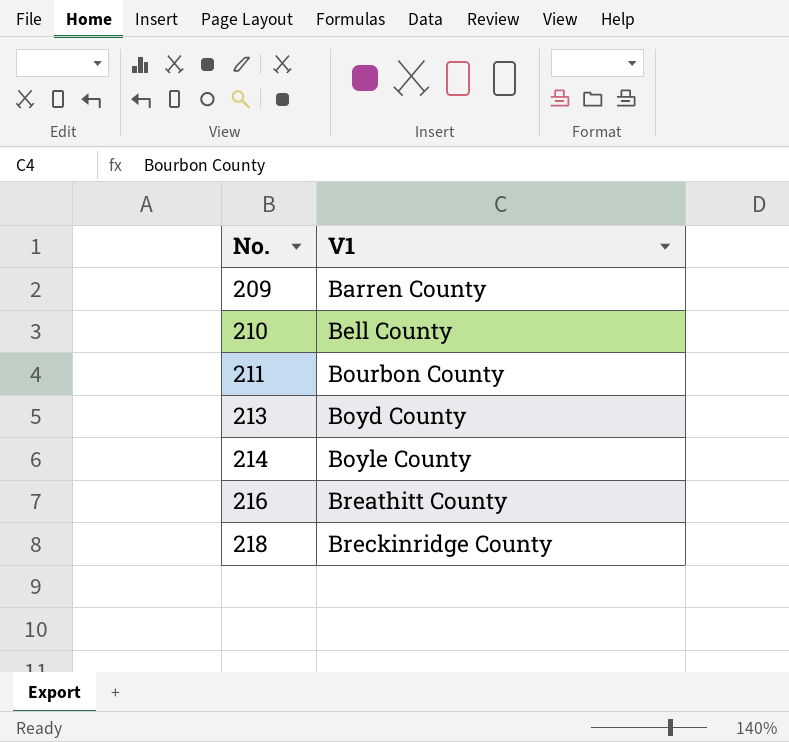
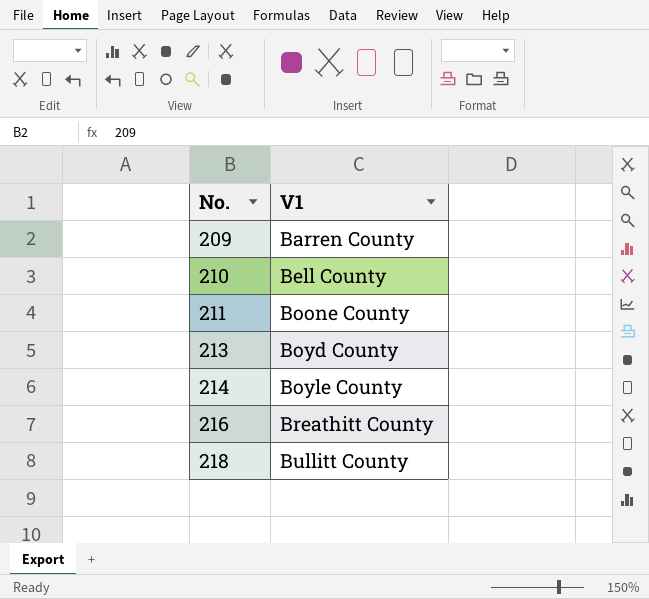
211 | V1: Bourbon County -> Boone County
218 | V1: Breckinridge County -> Bullitt County

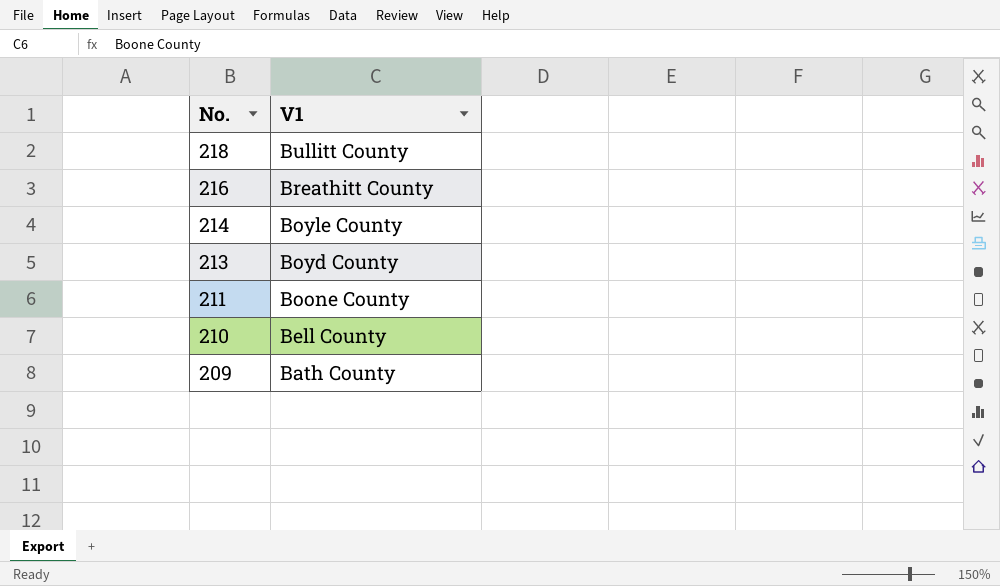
row order: No. ascending -> No. descending
209 | V1: Barren County -> Bath County

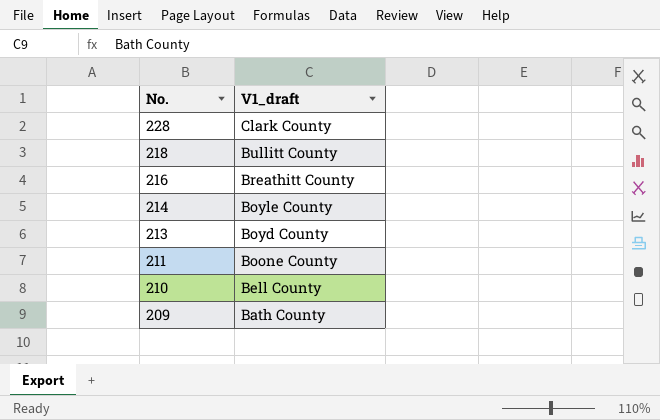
column name: V1 -> V1_draft
row 228: none -> Clark County

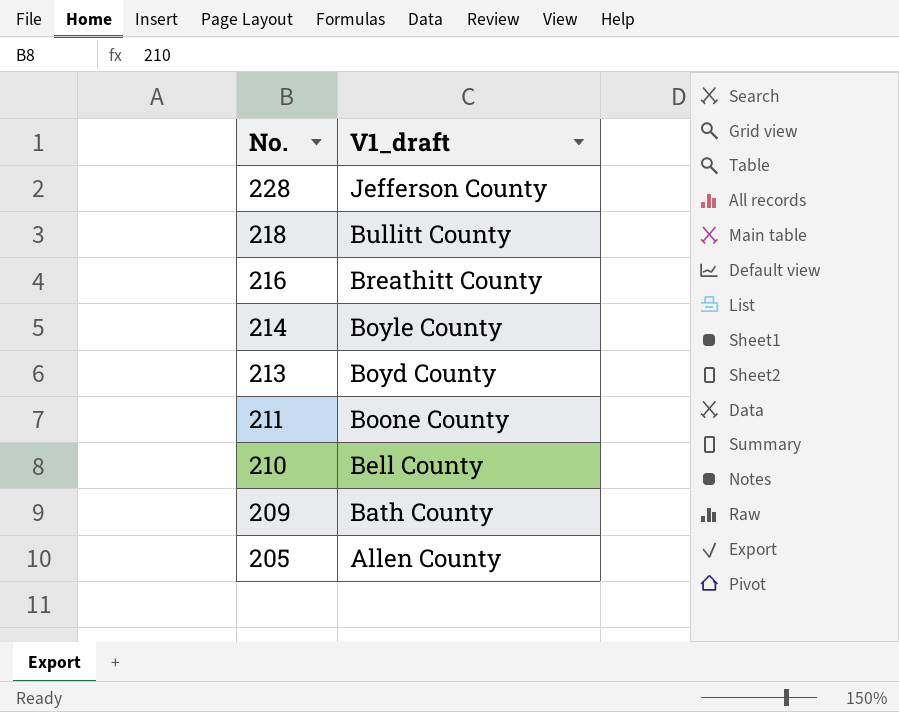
228 | V1_draft: Clark County -> Jefferson County
row 205: none -> Allen County

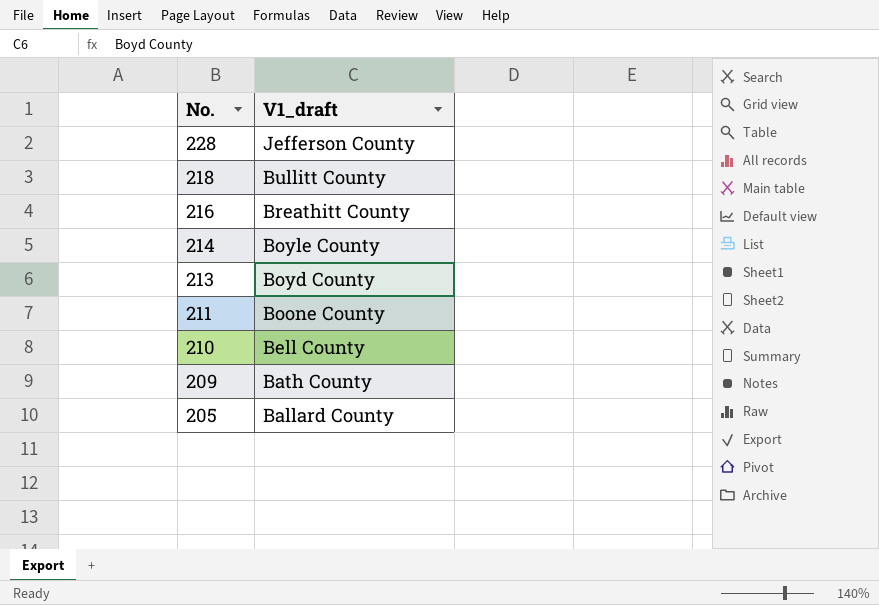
205 | V1_draft: Allen County -> Ballard County

